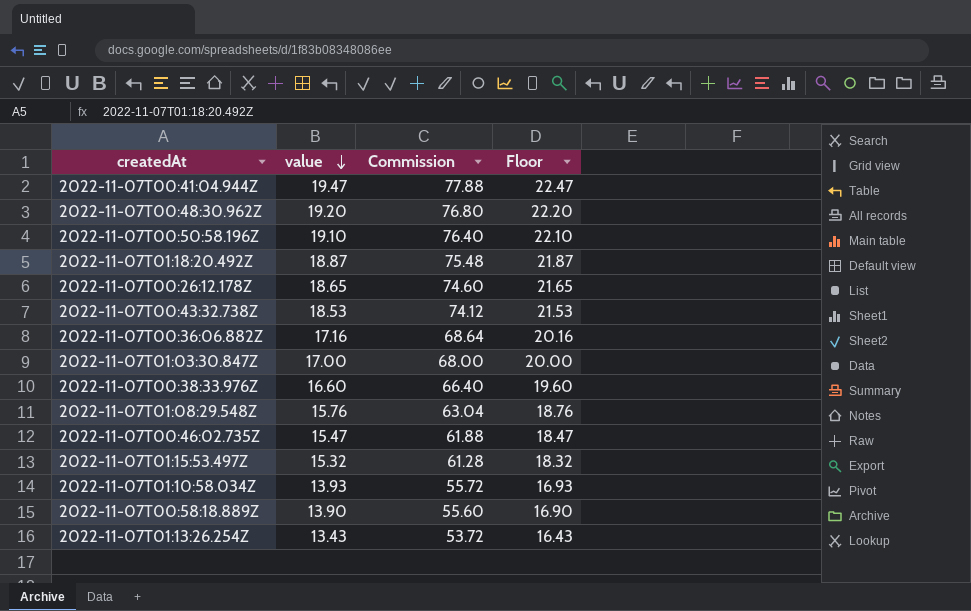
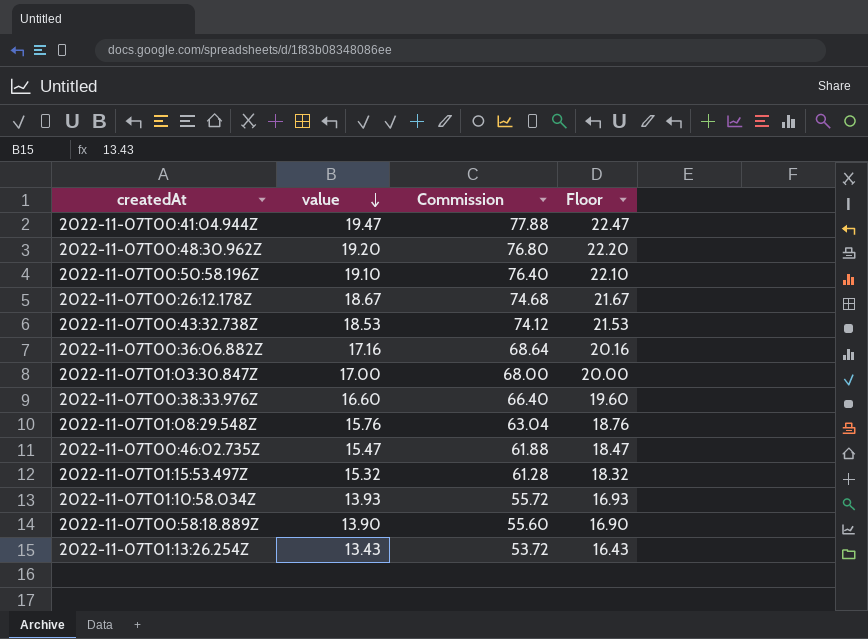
row 2022-11-07T01:18:20.492Z: 18.87 | 75.48 | 21.87 -> none
2022-11-07T00:26:12.178Z | value: 18.65 -> 18.67
2022-11-07T00:26:12.178Z | Commission: 74.60 -> 74.68
2022-11-07T00:26:12.178Z | Floor: 21.65 -> 21.67

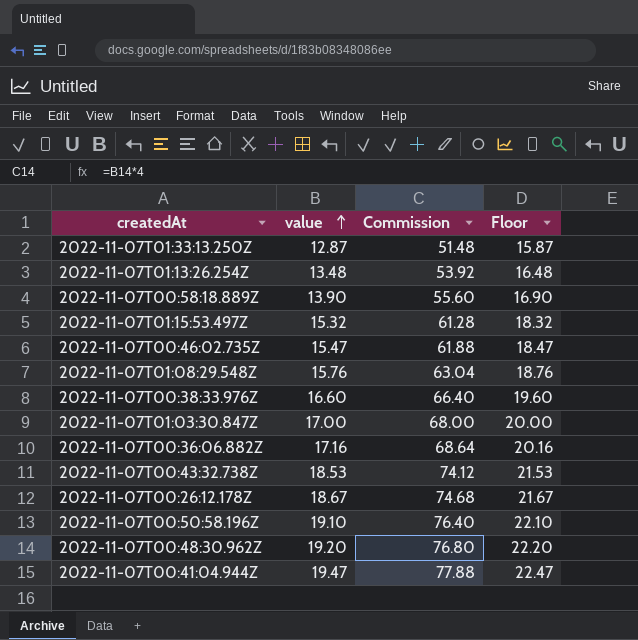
row order: value descending -> value ascending
row 2022-11-07T01:10:58.034Z: 13.93 | 55.72 | 16.93 -> none
row 2022-11-07T01:33:13.250Z: none -> 12.87 | 51.48 | 15.87
2022-11-07T01:13:26.254Z | value: 13.43 -> 13.48
2022-11-07T01:13:26.254Z | Commission: 53.72 -> 53.92
2022-11-07T01:13:26.254Z | Floor: 16.43 -> 16.48

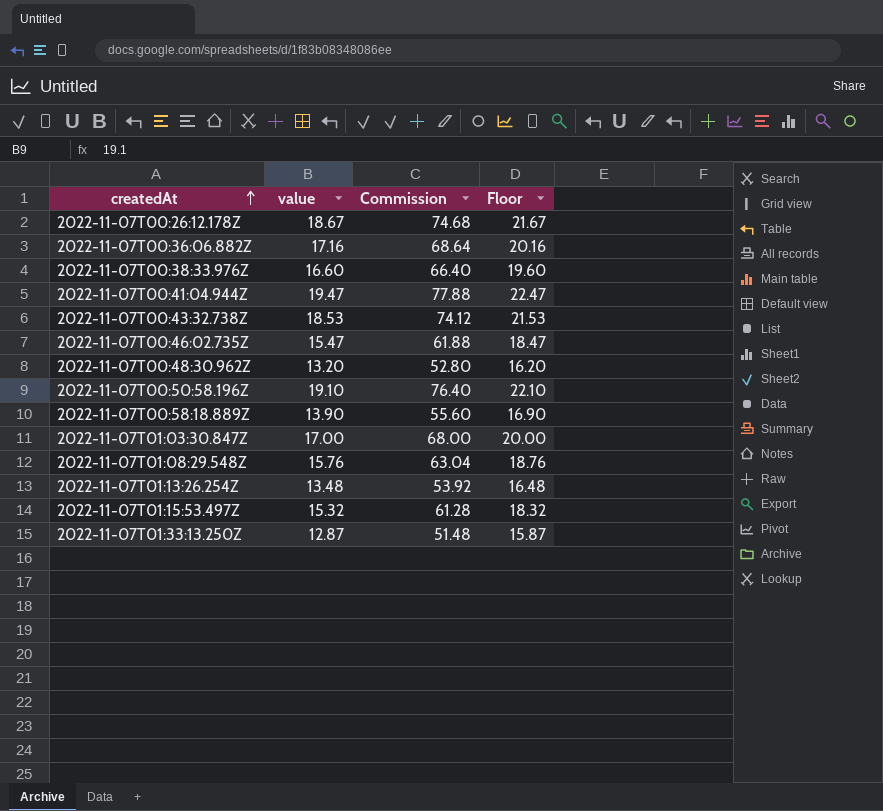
row order: value ascending -> createdAt ascending
2022-11-07T00:48:30.962Z | value: 19.20 -> 13.20
2022-11-07T00:48:30.962Z | Commission: 76.80 -> 52.80
2022-11-07T00:48:30.962Z | Floor: 22.20 -> 16.20

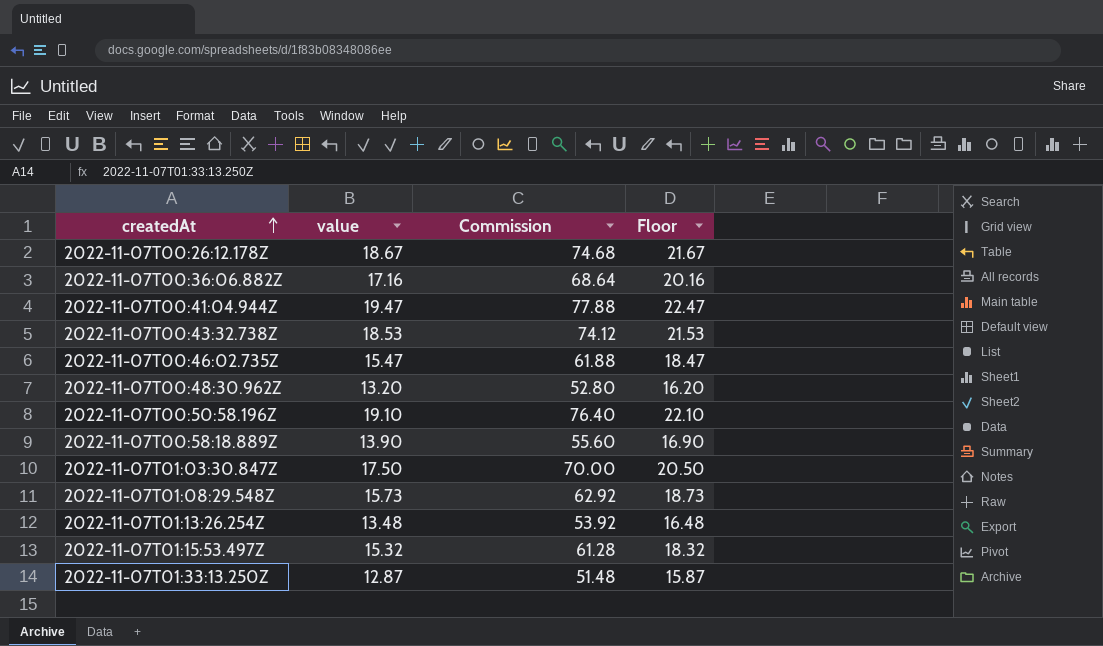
row 2022-11-07T00:38:33.976Z: 16.60 | 66.40 | 19.60 -> none
2022-11-07T01:03:30.847Z | value: 17.00 -> 17.50
2022-11-07T01:03:30.847Z | Commission: 68.00 -> 70.00
2022-11-07T01:03:30.847Z | Floor: 20.00 -> 20.50
2022-11-07T01:08:29.548Z | value: 15.76 -> 15.73
2022-11-07T01:08:29.548Z | Commission: 63.04 -> 62.92
2022-11-07T01:08:29.548Z | Floor: 18.76 -> 18.73

